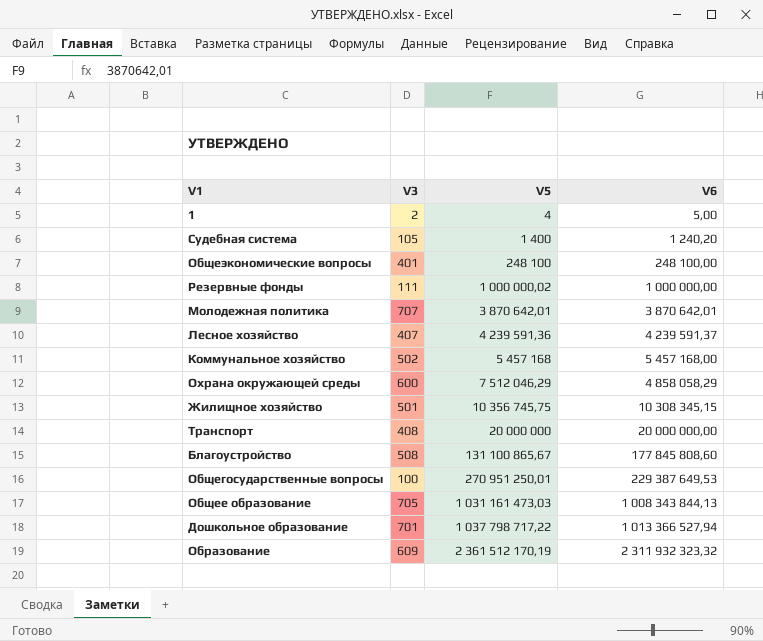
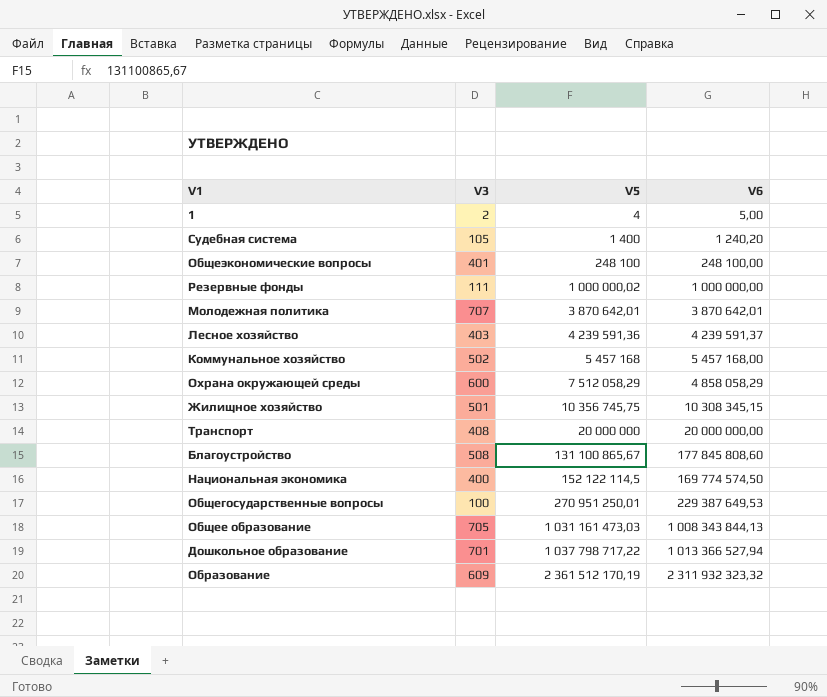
Лесное хозяйство | V3: 407 -> 403
Охрана окружающей среды | V5: 7 512 046,29 -> 7 512 058,29
row Национальная экономика: none -> 400 | 152 122 114,5 | 169 774 574,50

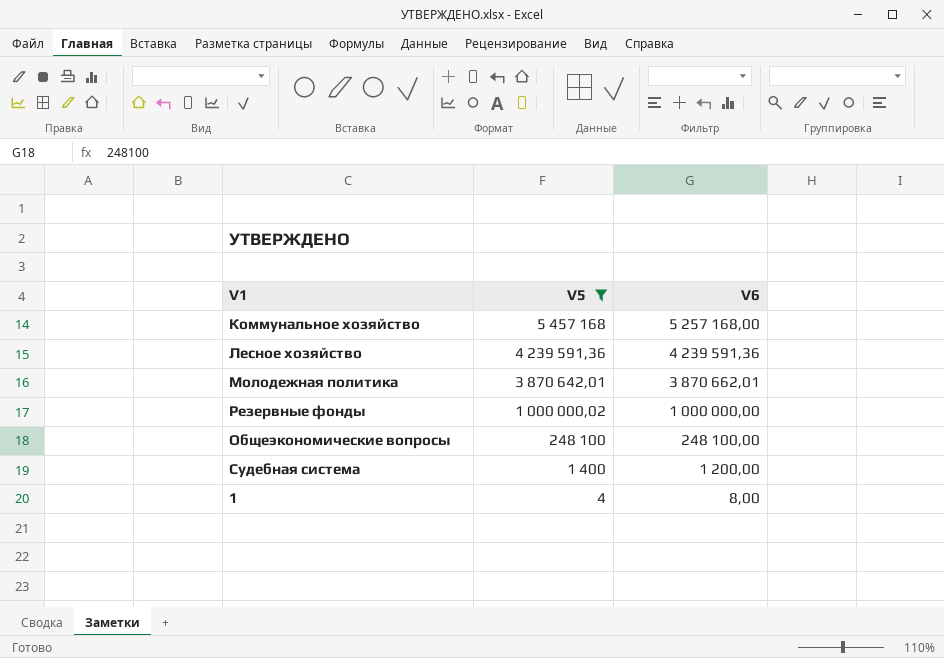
filter: none -> V5 <= 5 457 168
row order: V5 ascending -> V5 descending
column V3 | position: 2 -> none
Коммунальное хозяйство | V6: 5 457 168,00 -> 5 257 168,00
Лесное хозяйство | V6: 4 239 591,37 -> 4 239 591,36
Молодежная политика | V6: 3 870 642,01 -> 3 870 662,01
Судебная система | V6: 1 240,20 -> 1 200,00
1 | V6: 5,00 -> 8,00

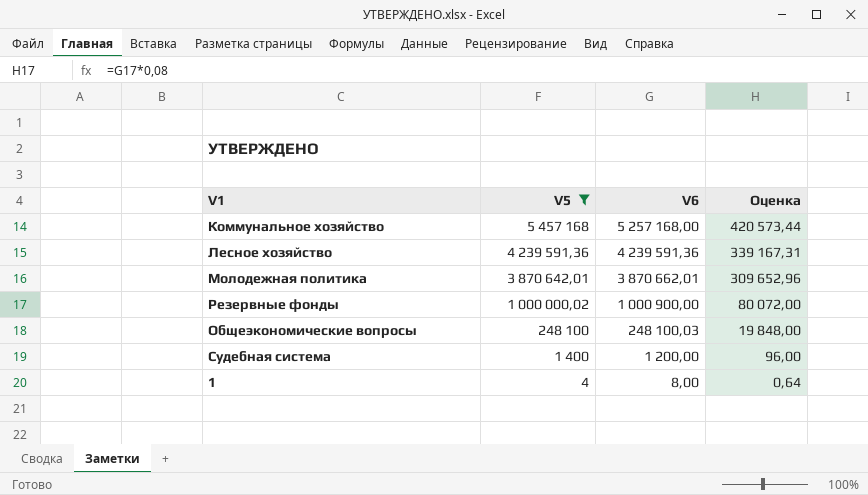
column Оценка | formula: none -> [V6] * 0,08
Резервные фонды | V6: 1 000 000,00 -> 1 000 900,00
Общеэкономические вопросы | V6: 248 100,00 -> 248 100,03

